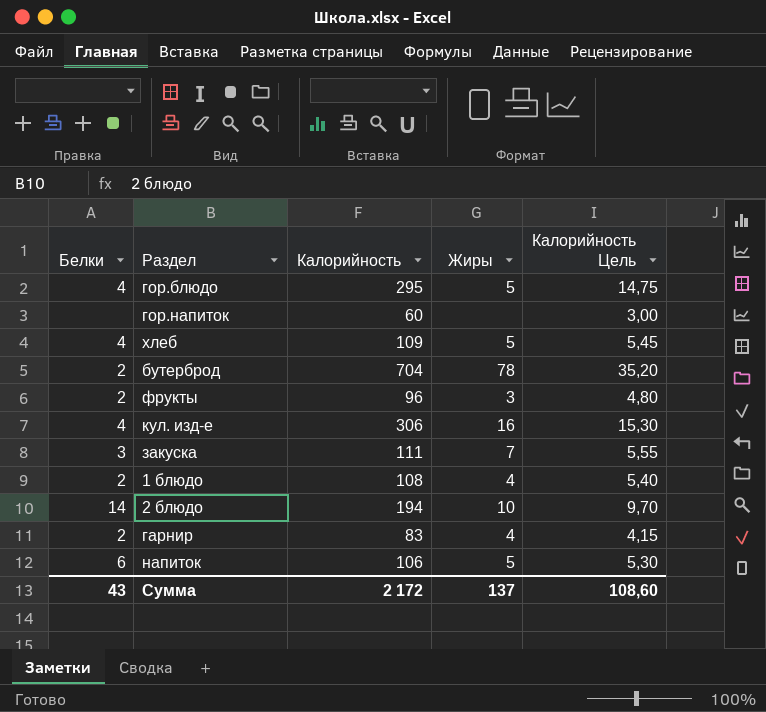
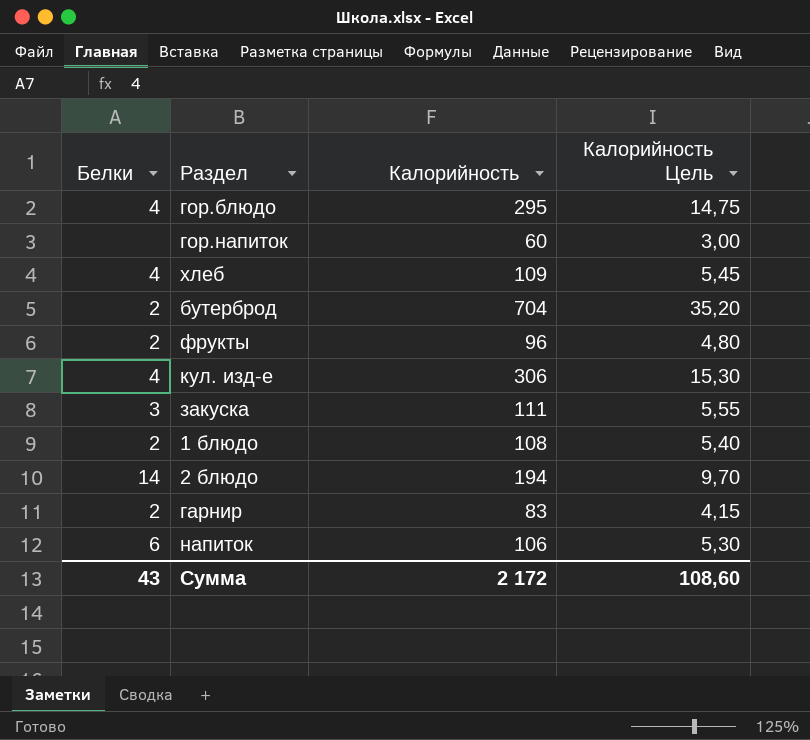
column Жиры | position: 4 -> none

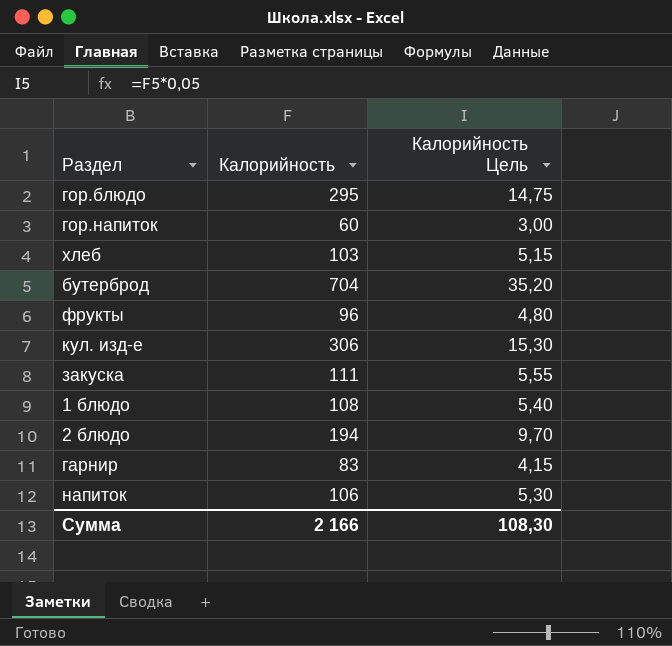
column Белки | position: 1 -> none
хлеб | Калорийность: 109 -> 103
хлеб | Калорийность Цель: 5,45 -> 5,15
Сумма | Калорийность: 2 172 -> 2 166
Сумма | Калорийность Цель: 108,60 -> 108,30

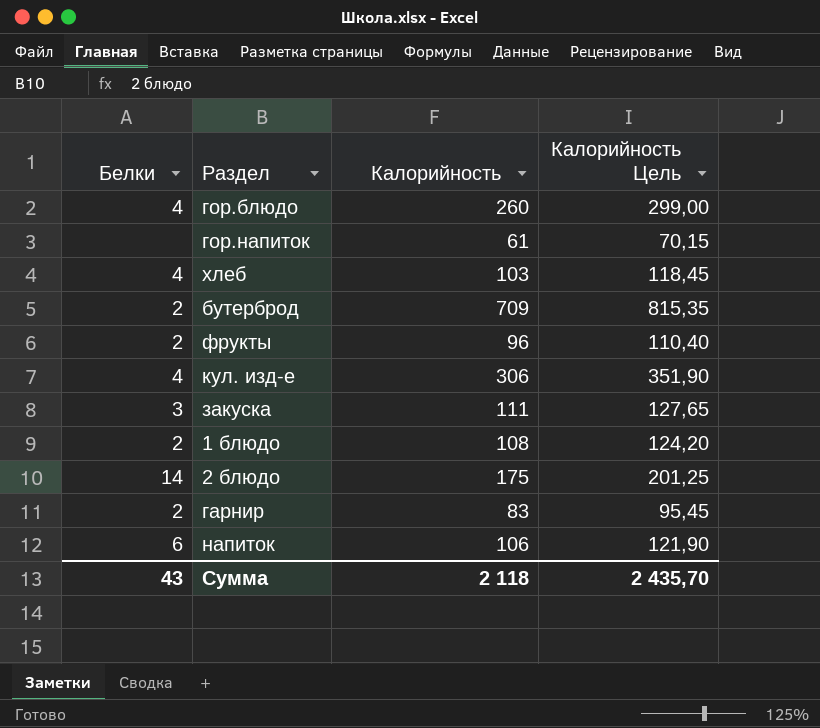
column Белки | position: none -> 1
column Калорийность Цель | formula: [Калорийность] * 0,05 -> [Калорийность] * 1,15
гор.блюдо | Калорийность: 295 -> 260
гор.напиток | Калорийность: 60 -> 61
бутерброд | Калорийность: 704 -> 709
2 блюдо | Калорийность: 194 -> 175
Сумма | Калорийность: 2 166 -> 2 118
Сумма | Калорийность Цель: 108,30 -> 2 435,70

